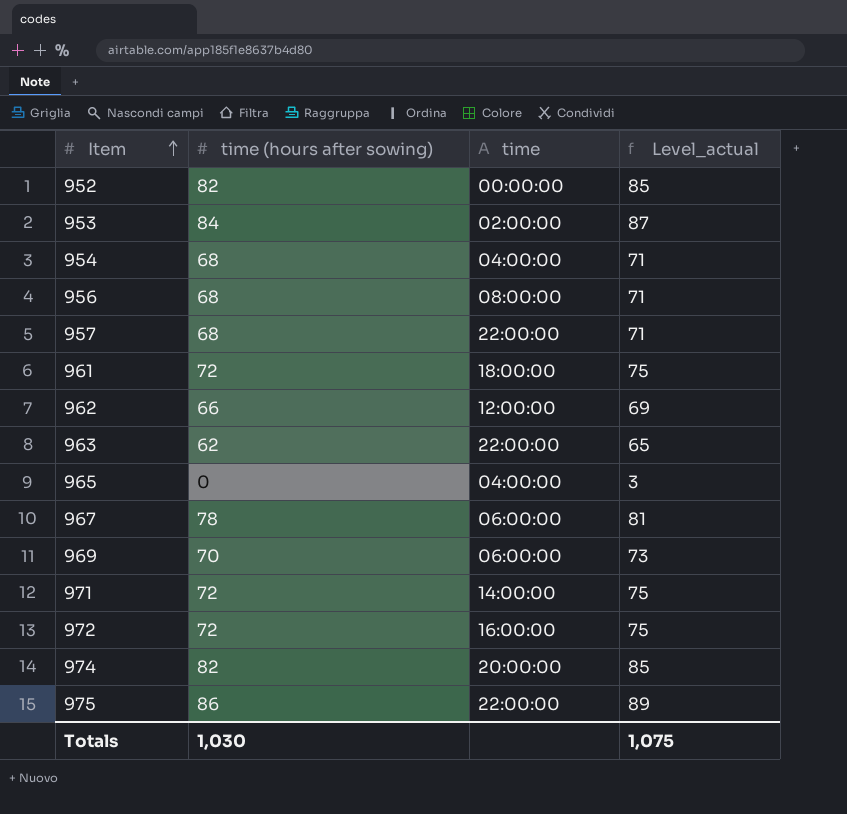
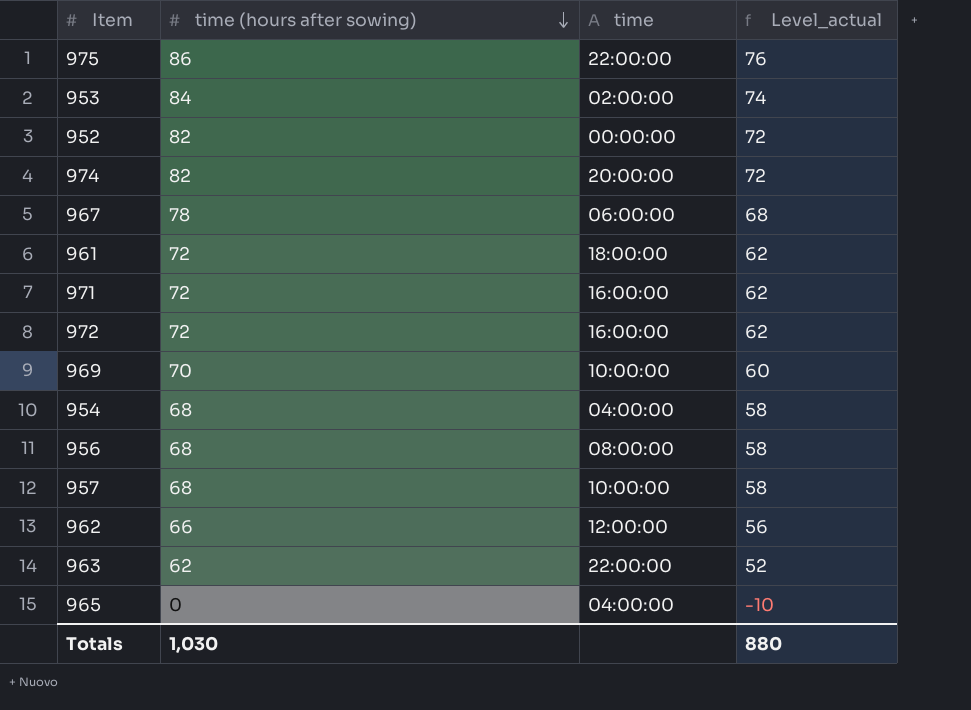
row order: Item ascending -> time (hours after sowing) descending
column Level_actual | formula: [time (hours after sowing)] + 3 -> [time (hours after sowing)] - 10
971 | time: 14:00:00 -> 16:00:00
969 | time: 06:00:00 -> 10:00:00
957 | time: 22:00:00 -> 10:00:00
Totals | Level_actual: 1,075 -> 880

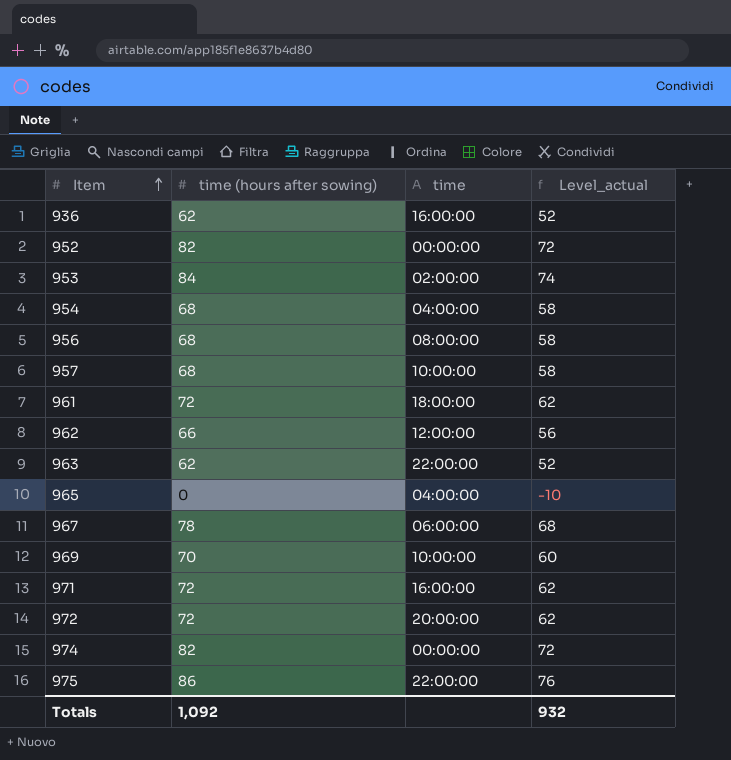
row order: time (hours after sowing) descending -> Item ascending
row 936: none -> 62 | 16:00:00 | 52
972 | time: 16:00:00 -> 20:00:00
974 | time: 20:00:00 -> 00:00:00
Totals | time (hours after sowing): 1,030 -> 1,092
Totals | Level_actual: 880 -> 932

